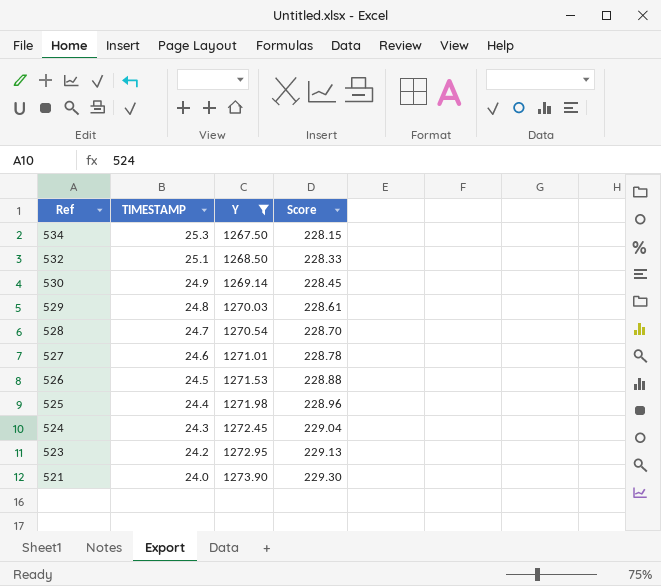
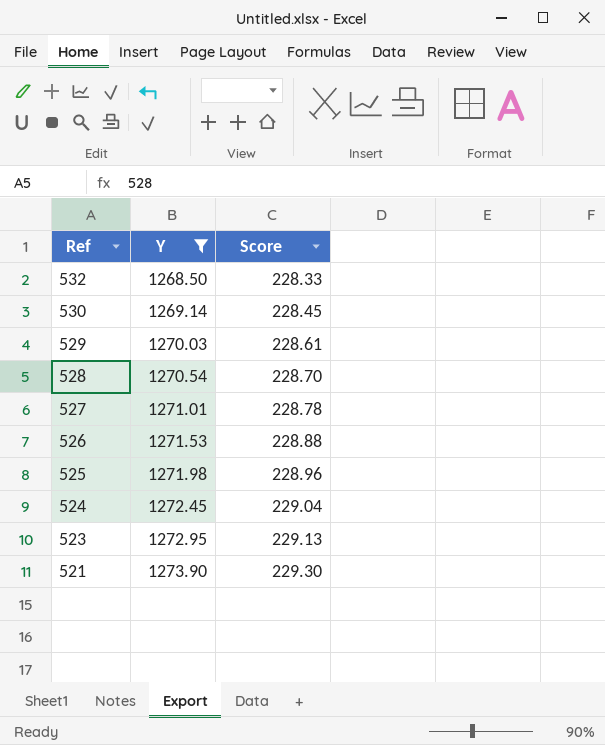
column TIMESTAMP | position: 2 -> none
row 534: 25.3 | 1267.50 | 228.15 -> none

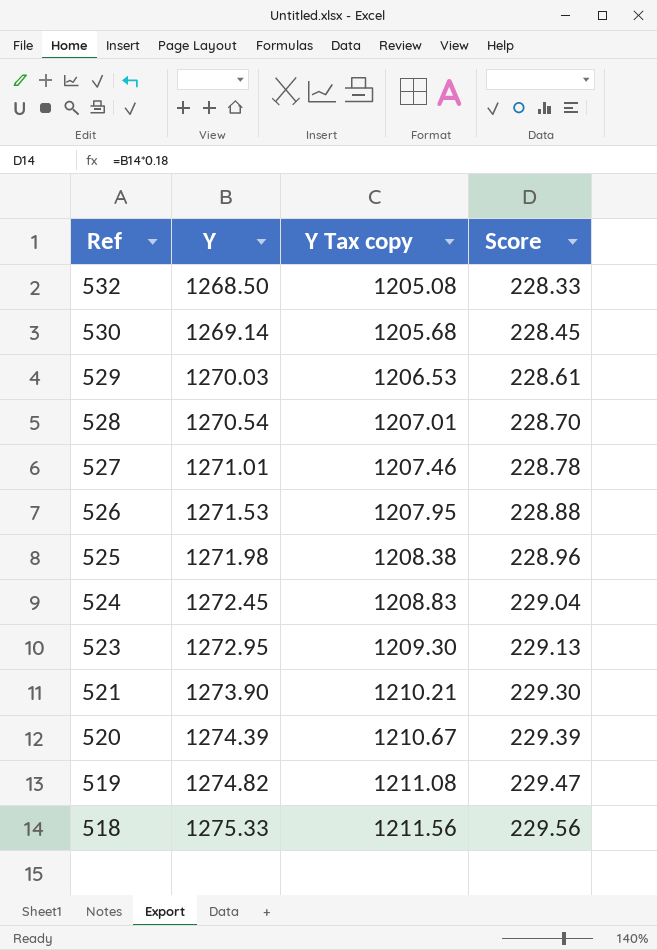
filter: Y <= 1273.90 -> none
column Y Tax copy | formula: none -> [Y] * 0.95

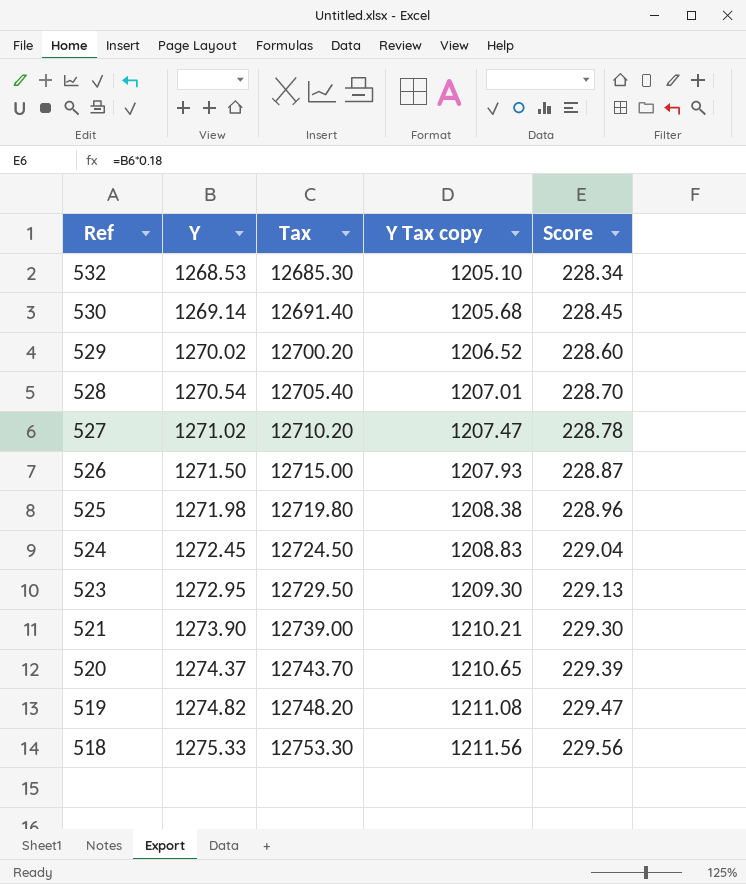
column Tax | formula: none -> [Y] * 10
532 | Y: 1268.50 -> 1268.53
532 | Y Tax copy: 1205.08 -> 1205.10
532 | Score: 228.33 -> 228.34
529 | Y: 1270.03 -> 1270.02
529 | Y Tax copy: 1206.53 -> 1206.52
529 | Score: 228.61 -> 228.60
527 | Y: 1271.01 -> 1271.02
527 | Y Tax copy: 1207.46 -> 1207.47
526 | Y: 1271.53 -> 1271.50
526 | Y Tax copy: 1207.95 -> 1207.93
526 | Score: 228.88 -> 228.87
520 | Y: 1274.39 -> 1274.37
520 | Y Tax copy: 1210.67 -> 1210.65

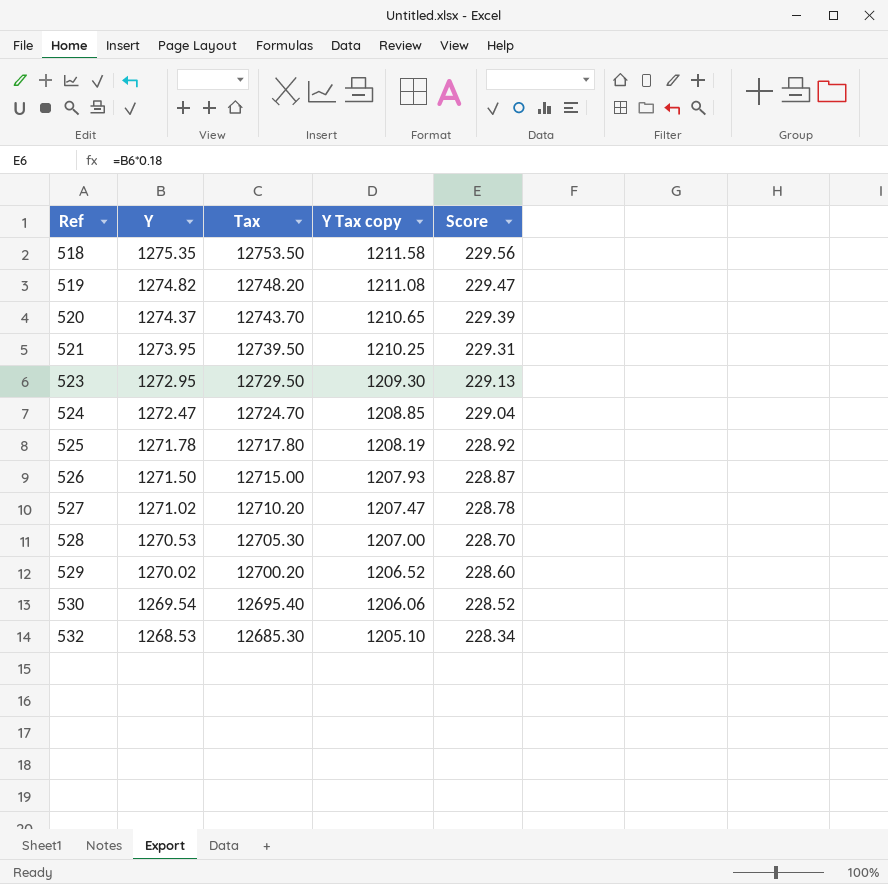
row order: Ref descending -> Ref ascending
518 | Y: 1275.33 -> 1275.35
518 | Tax: 12753.30 -> 12753.50
518 | Y Tax copy: 1211.56 -> 1211.58
521 | Y: 1273.90 -> 1273.95
521 | Tax: 12739.00 -> 12739.50
521 | Y Tax copy: 1210.21 -> 1210.25
521 | Score: 229.30 -> 229.31
524 | Y: 1272.45 -> 1272.47
524 | Tax: 12724.50 -> 12724.70
524 | Y Tax copy: 1208.83 -> 1208.85
525 | Y: 1271.98 -> 1271.78
525 | Tax: 12719.80 -> 12717.80
525 | Y Tax copy: 1208.38 -> 1208.19
525 | Score: 228.96 -> 228.92
528 | Y: 1270.54 -> 1270.53
528 | Tax: 12705.40 -> 12705.30
528 | Y Tax copy: 1207.01 -> 1207.00
530 | Y: 1269.14 -> 1269.54
530 | Tax: 12691.40 -> 12695.40
530 | Y Tax copy: 1205.68 -> 1206.06
530 | Score: 228.45 -> 228.52

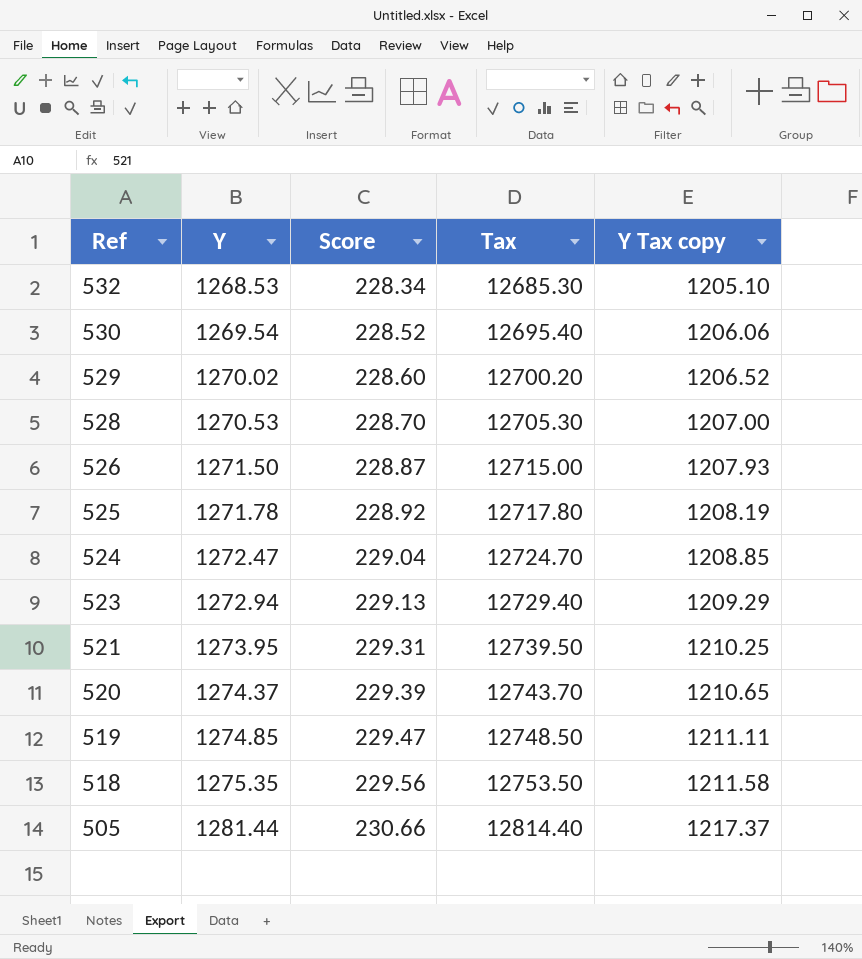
row order: Ref ascending -> Ref descending
column Score | position: 5 -> 3
row 527: 1271.02 | 12710.20 | 1207.47 | 228.78 -> none
523 | Y: 1272.95 -> 1272.94
523 | Tax: 12729.50 -> 12729.40
523 | Y Tax copy: 1209.30 -> 1209.29
519 | Y: 1274.82 -> 1274.85
519 | Tax: 12748.20 -> 12748.50
519 | Y Tax copy: 1211.08 -> 1211.11
row 505: none -> 1281.44 | 230.66 | 12814.40 | 1217.37

